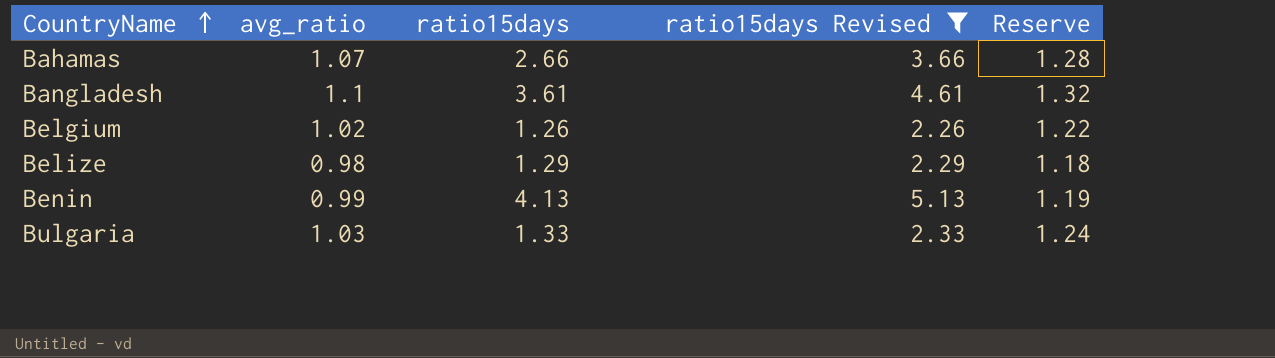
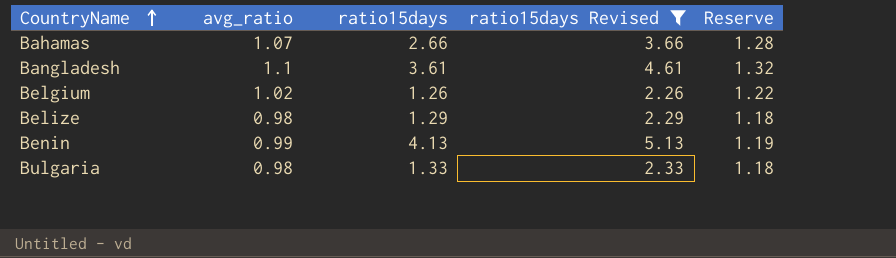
Bulgaria | avg_ratio: 1.03 -> 0.98
Bulgaria | Reserve: 1.24 -> 1.18

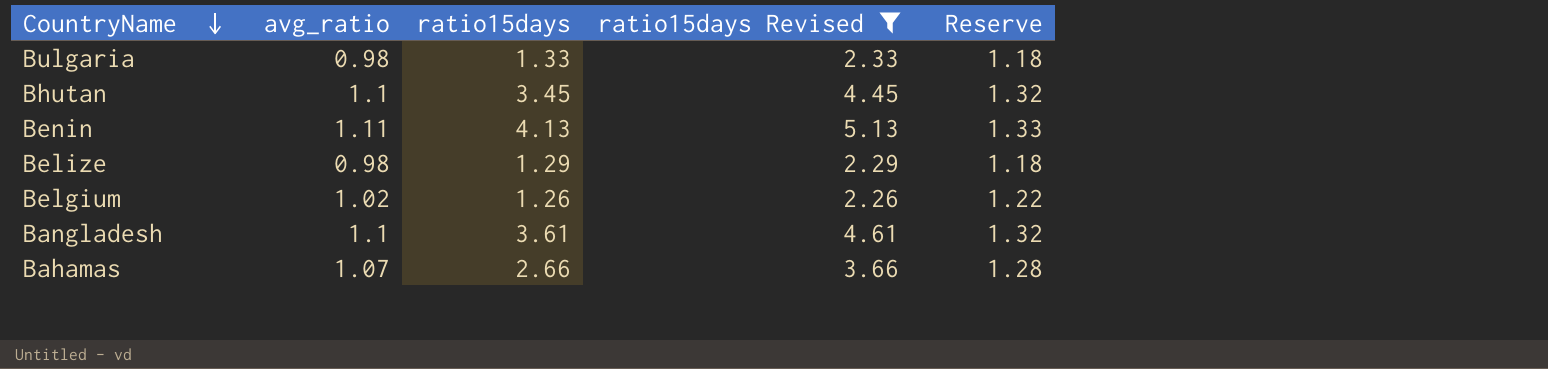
row order: CountryName ascending -> CountryName descending
row Bhutan: none -> 1.1 | 3.45 | 4.45 | 1.32
Benin | avg_ratio: 0.99 -> 1.11
Benin | Reserve: 1.19 -> 1.33

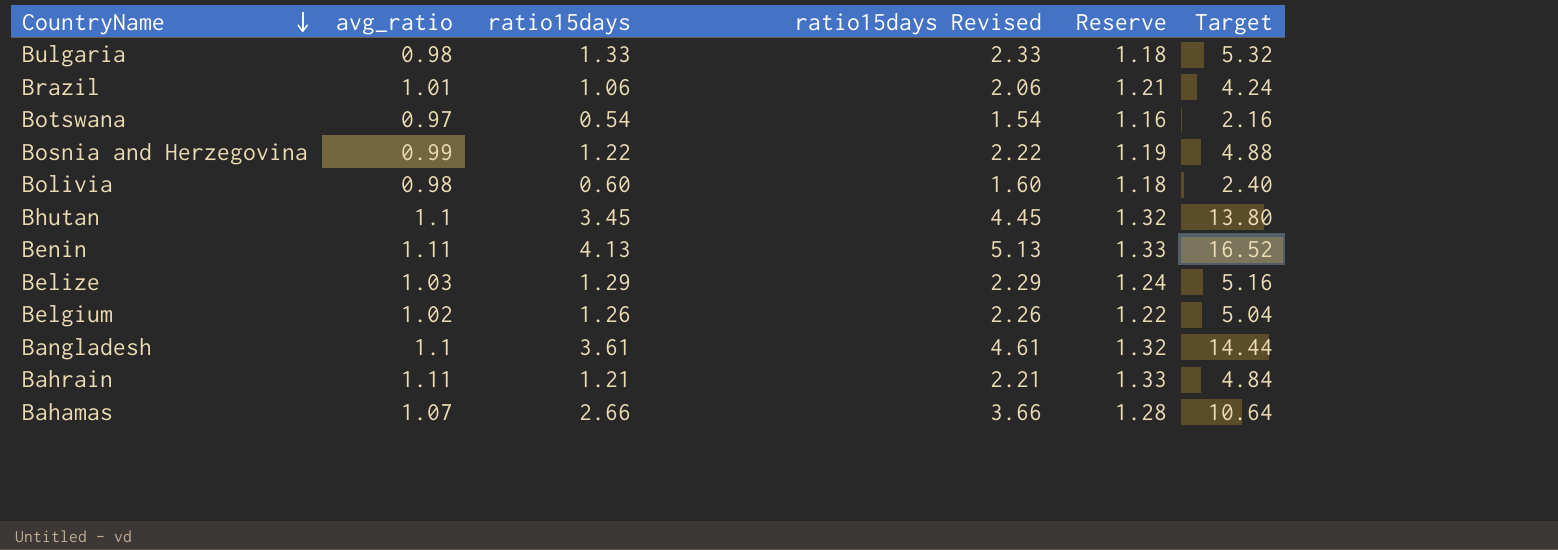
filter: ratio15days Revised >= 2.26 -> none
column Target | formula: none -> [ratio15days] * 4
Belize | avg_ratio: 0.98 -> 1.03
Belize | Reserve: 1.18 -> 1.24

